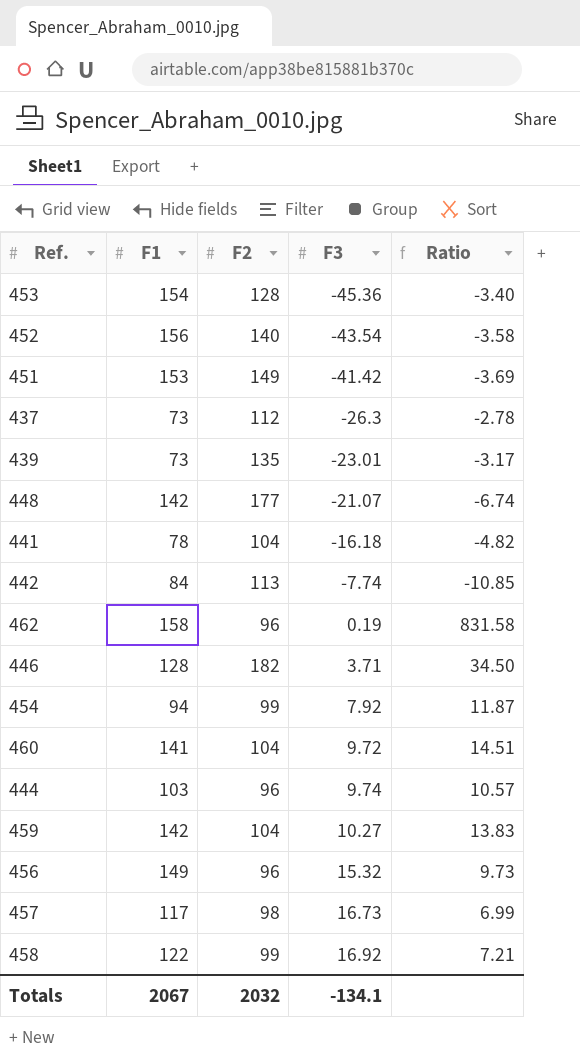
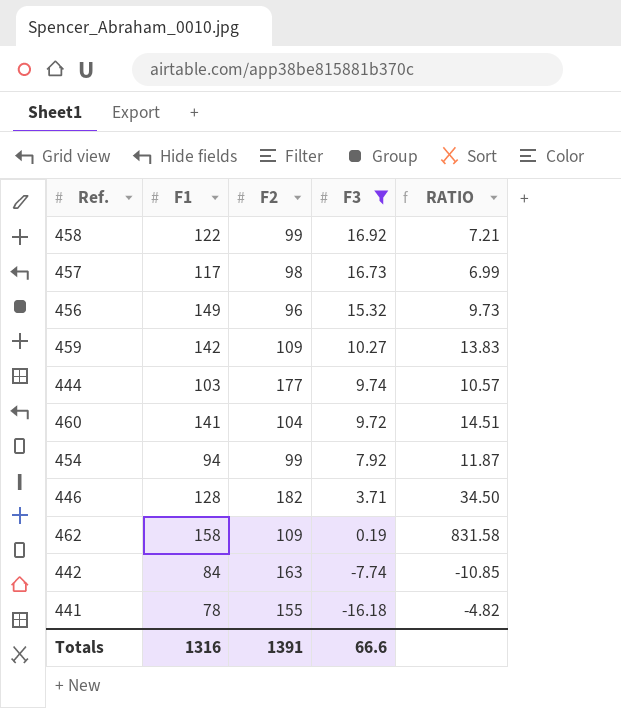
filter: none -> F3 >= -16.18
row order: F3 ascending -> F3 descending
column name: Ratio -> RATIO
459 | F2: 104 -> 109
444 | F2: 96 -> 177
462 | F2: 96 -> 109
442 | F2: 113 -> 163
441 | F2: 104 -> 155
Totals | F1: 2067 -> 1316
Totals | F2: 2032 -> 1391
Totals | F3: -134.1 -> 66.6

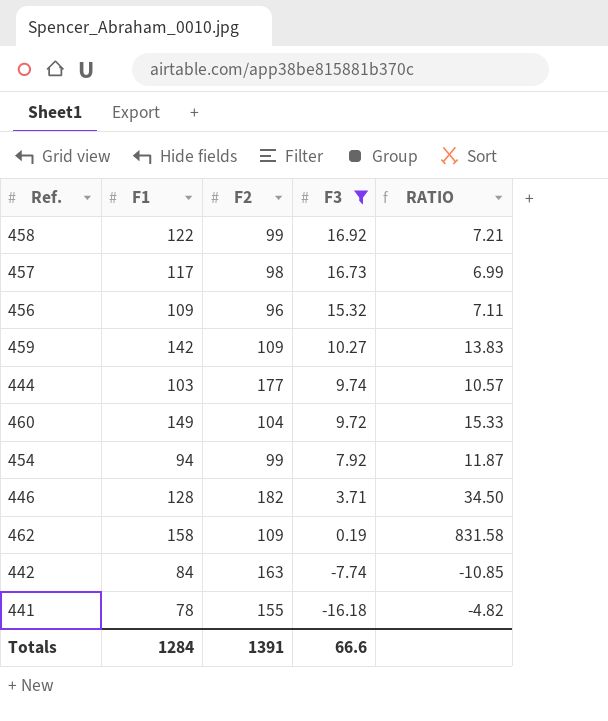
456 | F1: 149 -> 109
456 | RATIO: 9.73 -> 7.11
460 | F1: 141 -> 149
460 | RATIO: 14.51 -> 15.33
Totals | F1: 1316 -> 1284

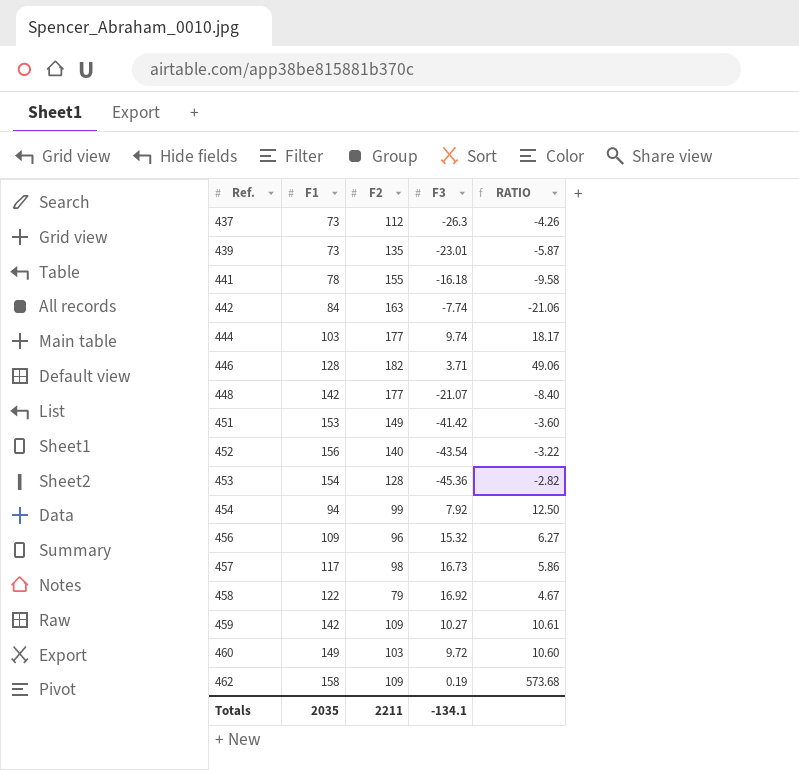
filter: F3 >= -16.18 -> none
row order: F3 descending -> Ref. ascending
column RATIO | formula: [F1] / [F3] -> [F2] / [F3]
458 | F2: 99 -> 79
460 | F2: 104 -> 103
Totals | F1: 1284 -> 2035
Totals | F2: 1391 -> 2211
Totals | F3: 66.6 -> -134.1

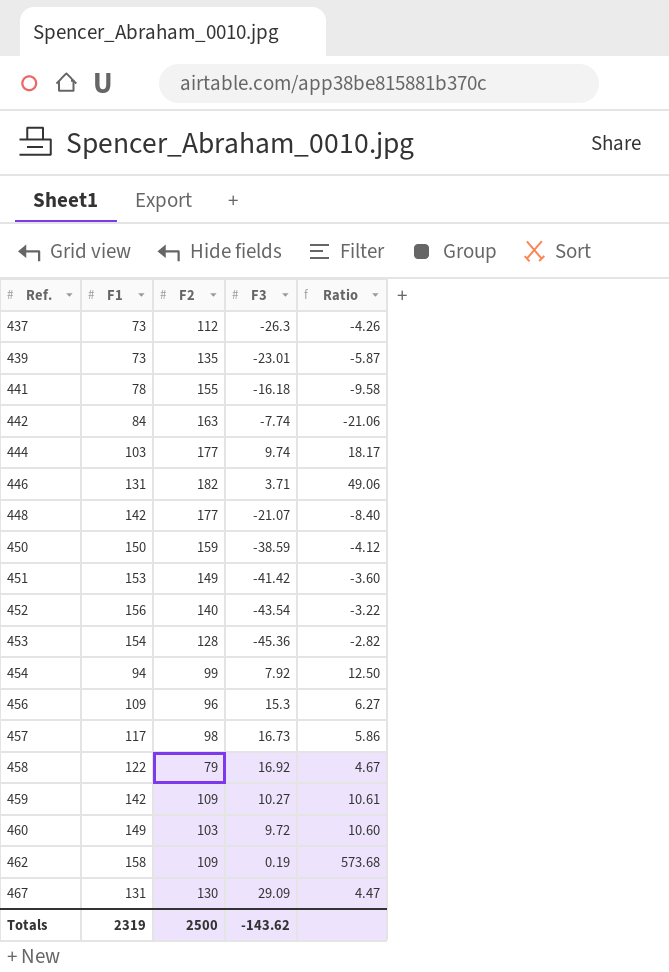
column name: RATIO -> Ratio
446 | F1: 128 -> 131
row 450: none -> 150 | 159 | -38.59 | -4.12
456 | F3: 15.32 -> 15.3
row 467: none -> 131 | 130 | 29.09 | 4.47
Totals | F1: 2035 -> 2319
Totals | F2: 2211 -> 2500
Totals | F3: -134.1 -> -143.62

